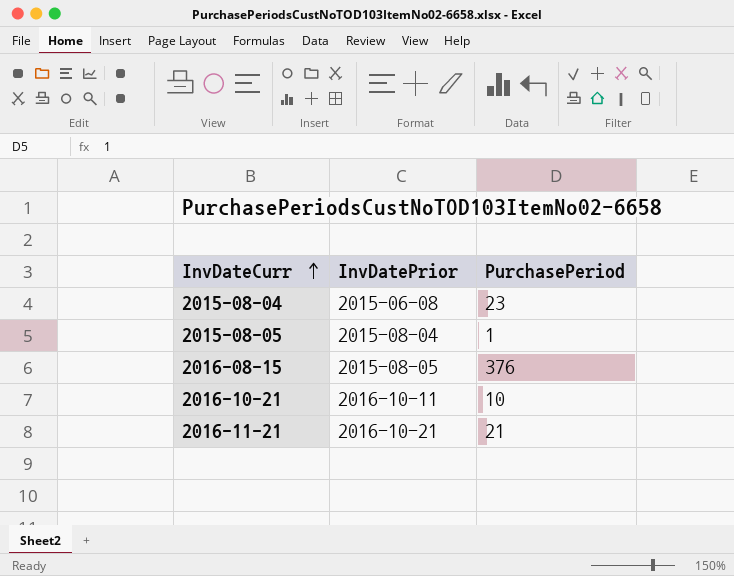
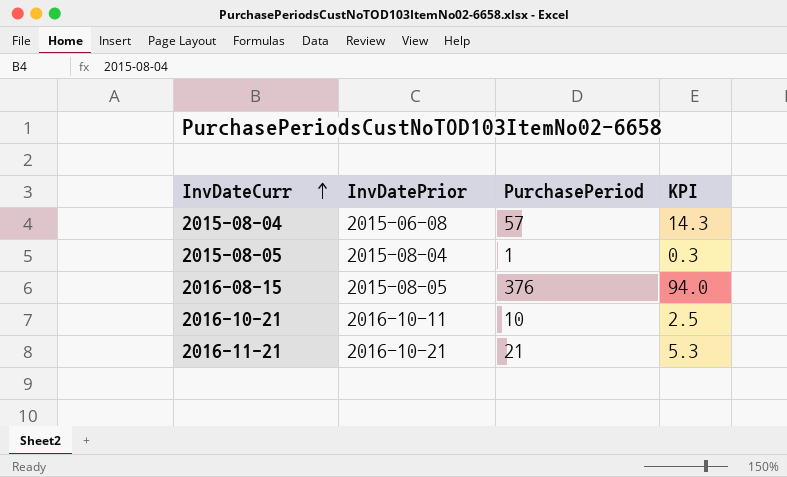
column KPI | formula: none -> [PurchasePeriod] * 0.25
2015-08-04 | PurchasePeriod: 23 -> 57

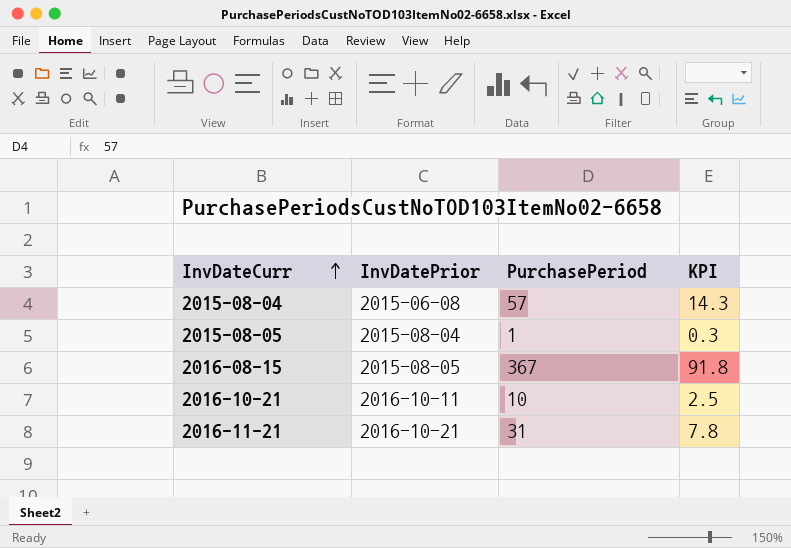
2016-08-15 | PurchasePeriod: 376 -> 367
2016-08-15 | KPI: 94.0 -> 91.8
2016-11-21 | PurchasePeriod: 21 -> 31
2016-11-21 | KPI: 5.3 -> 7.8

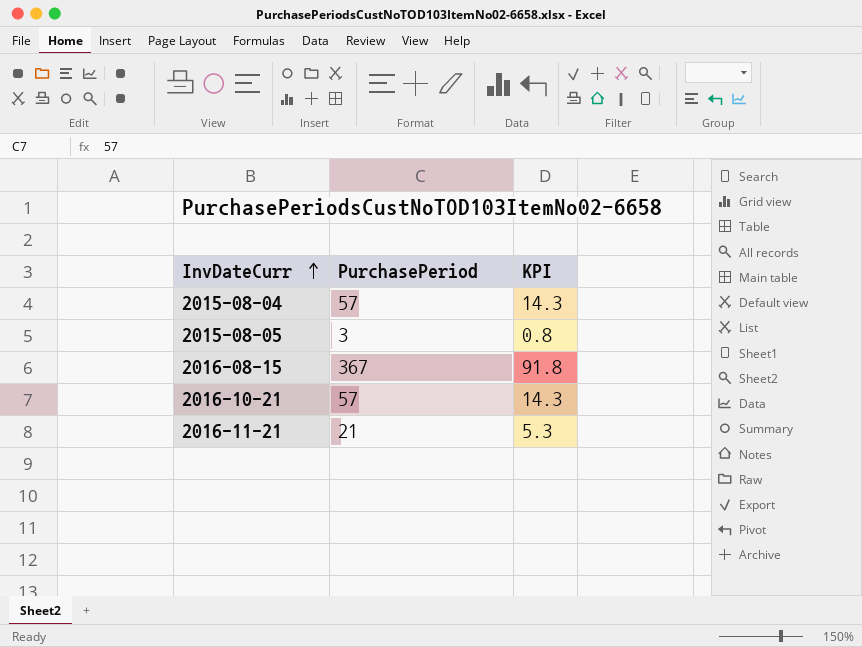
column InvDatePrior | position: 2 -> none
2015-08-05 | PurchasePeriod: 1 -> 3
2015-08-05 | KPI: 0.3 -> 0.8
2016-10-21 | PurchasePeriod: 10 -> 57
2016-10-21 | KPI: 2.5 -> 14.3
2016-11-21 | PurchasePeriod: 31 -> 21
2016-11-21 | KPI: 7.8 -> 5.3

